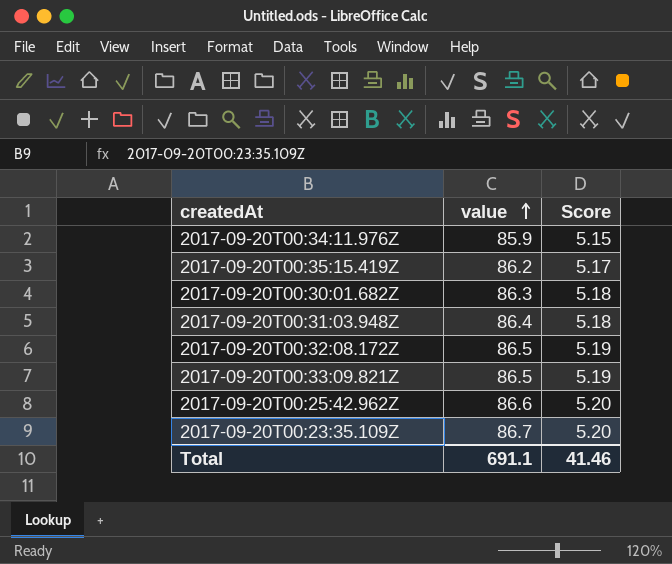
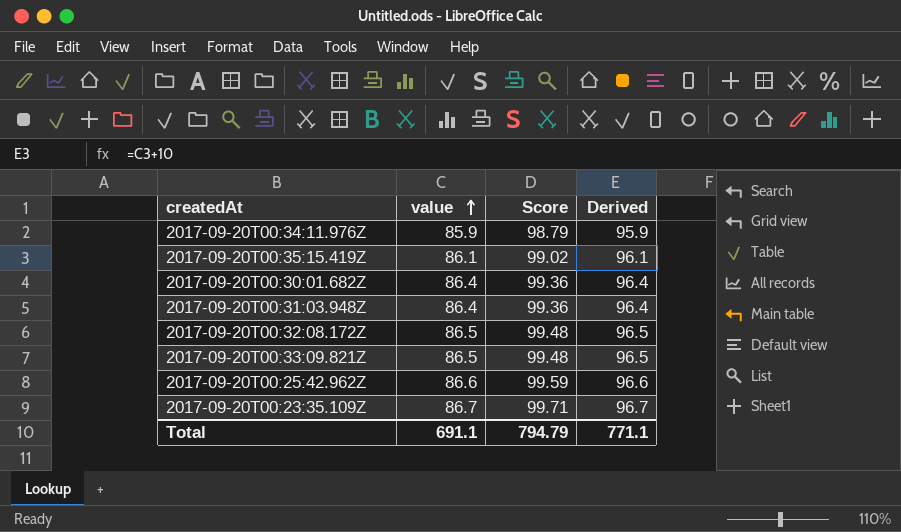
column Score | formula: [value] * 0.06 -> [value] * 1.15
column Derived | formula: none -> [value] + 10
2017-09-20T00:35:15.419Z | value: 86.2 -> 86.1
2017-09-20T00:30:01.682Z | value: 86.3 -> 86.4
Total | Score: 41.46 -> 794.79

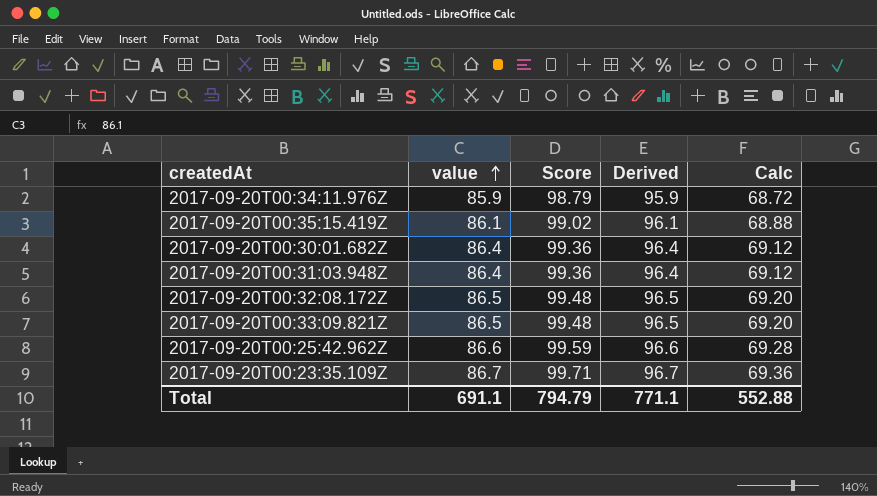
column Calc | formula: none -> [value] * 0.8

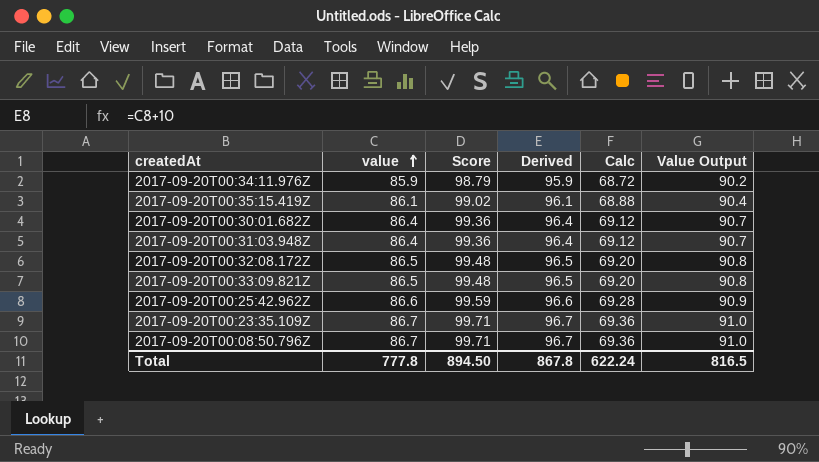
column Value Output | formula: none -> [value] * 1.05
row 2017-09-20T00:08:50.796Z: none -> 86.7 | 99.71 | 96.7 | 69.36 | 91.0
Total | value: 691.1 -> 777.8
Total | Score: 794.79 -> 894.50
Total | Derived: 771.1 -> 867.8
Total | Calc: 552.88 -> 622.24

